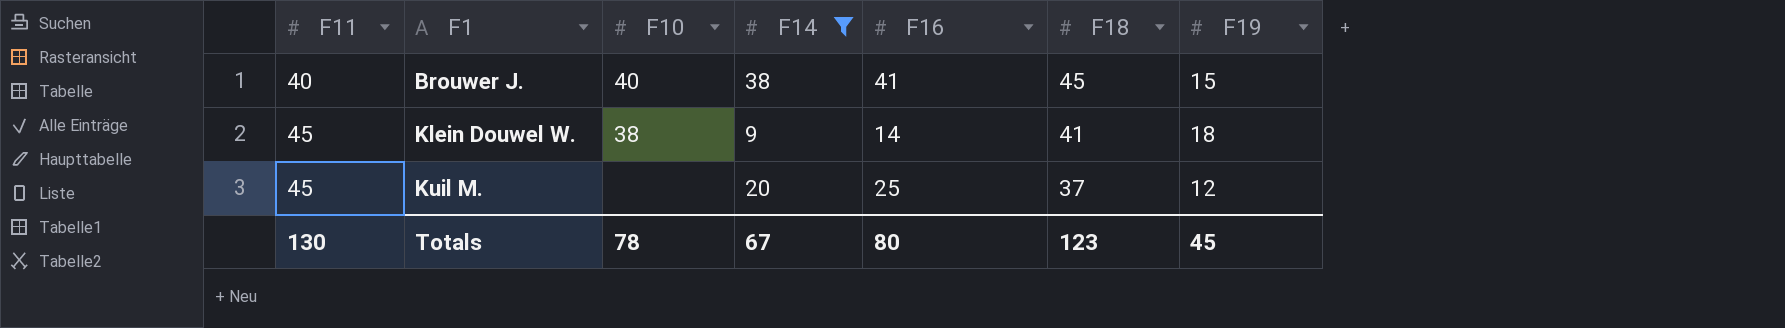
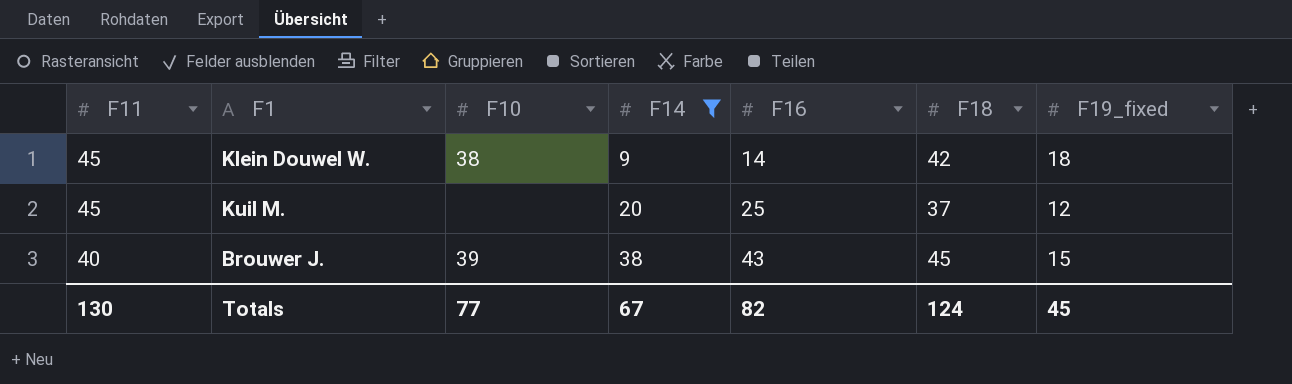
row order: F11 ascending -> F11 descending
column name: F19 -> F19_fixed
Klein Douwel W. | F18: 41 -> 42
Brouwer J. | F10: 40 -> 39
Brouwer J. | F16: 41 -> 43
Totals | F10: 78 -> 77
Totals | F16: 80 -> 82
Totals | F18: 123 -> 124

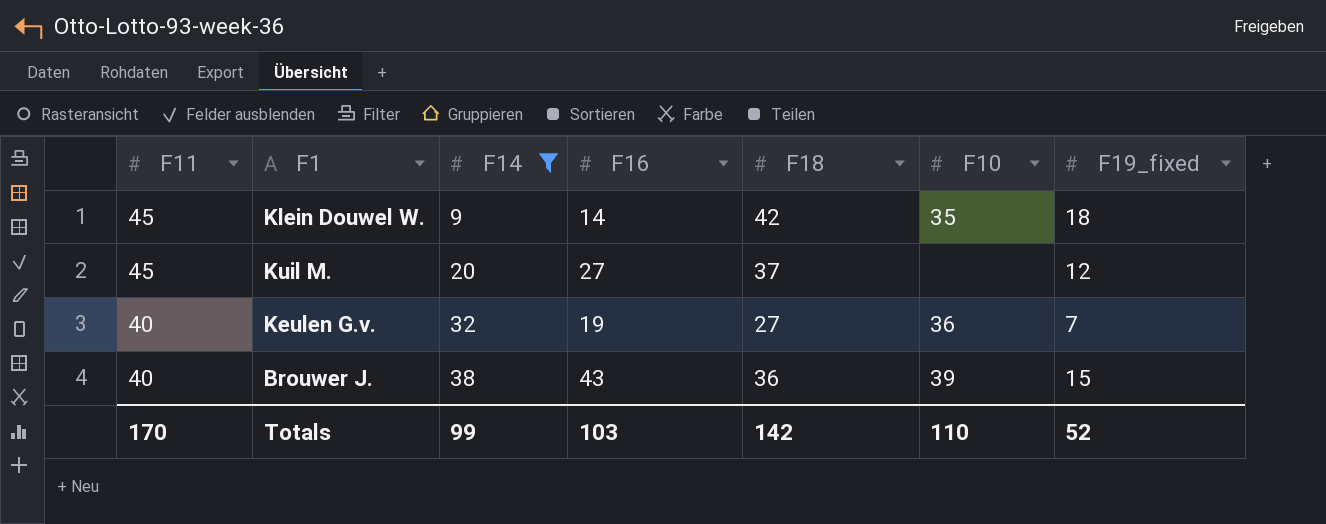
column F10 | position: 3 -> 6
Klein Douwel W. | F10: 38 -> 35
Kuil M. | F16: 25 -> 27
row Keulen G.v.: none -> 40 | 32 | 19 | 27 | 36 | 7
Brouwer J. | F18: 45 -> 36
Totals | F11: 130 -> 170
Totals | F14: 67 -> 99
Totals | F16: 82 -> 103
Totals | F18: 124 -> 142
Totals | F10: 77 -> 110
Totals | F19_fixed: 45 -> 52

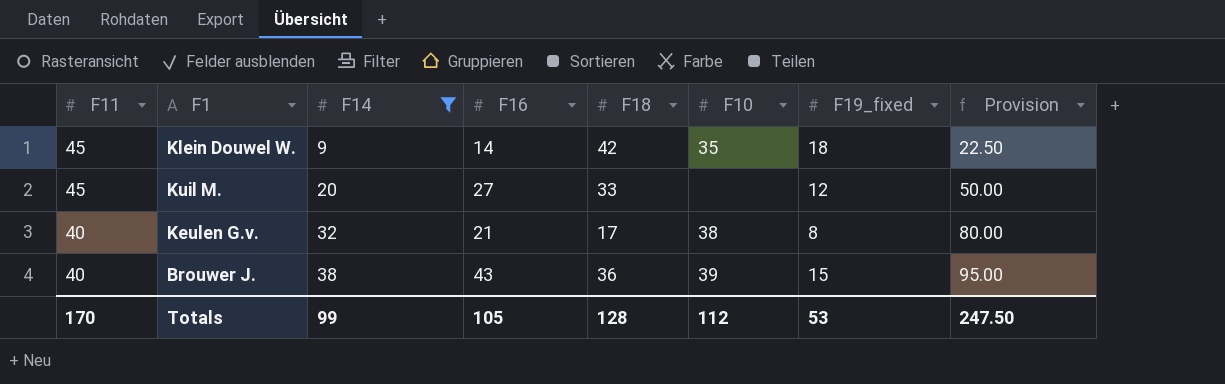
column Provision | formula: none -> [F14] * 2.5
Kuil M. | F18: 37 -> 33
Keulen G.v. | F16: 19 -> 21
Keulen G.v. | F18: 27 -> 17
Keulen G.v. | F10: 36 -> 38
Keulen G.v. | F19_fixed: 7 -> 8
Totals | F16: 103 -> 105
Totals | F18: 142 -> 128
Totals | F10: 110 -> 112
Totals | F19_fixed: 52 -> 53

